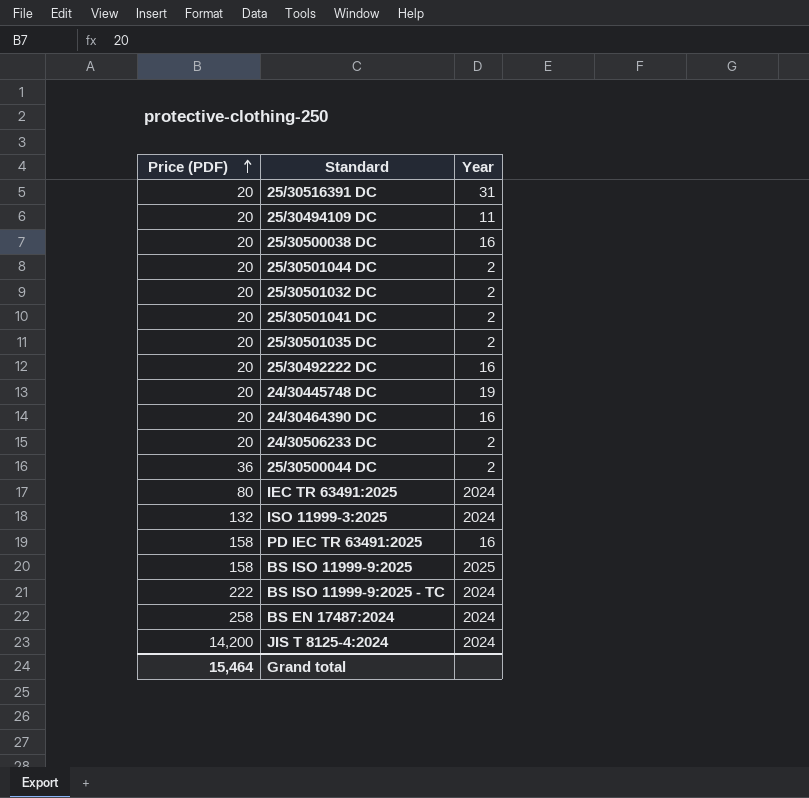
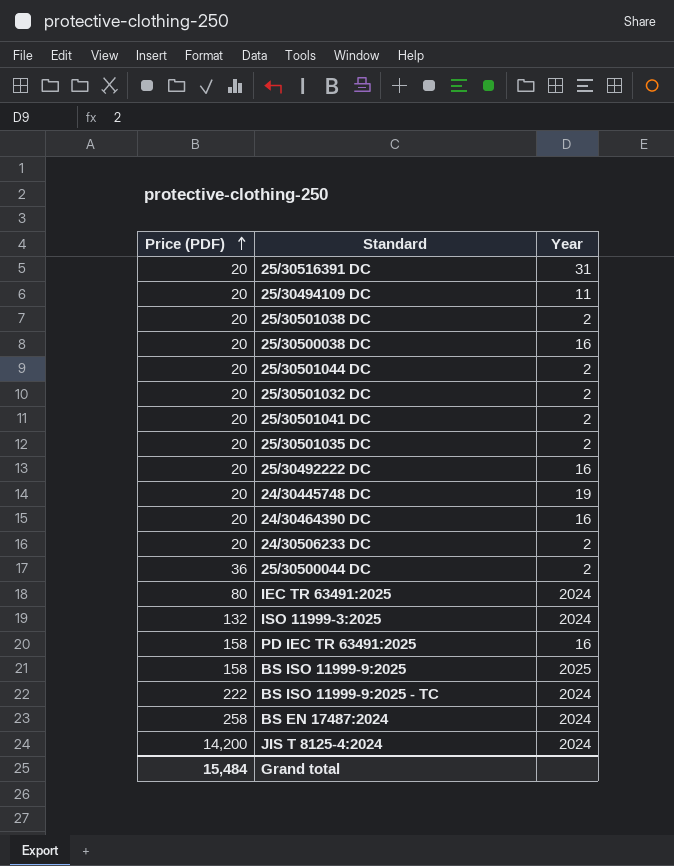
row 25/30501038 DC: none -> 20 | 2
Grand total | Price (PDF): 15,464 -> 15,484

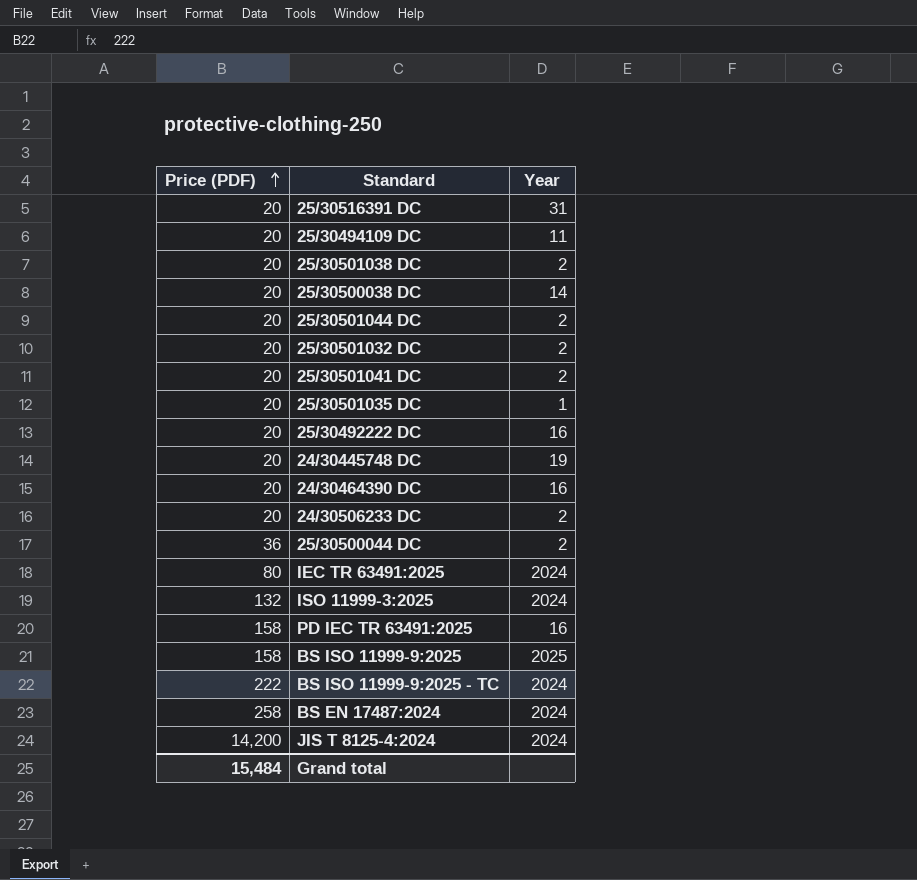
25/30500038 DC | Year: 16 -> 14
25/30501035 DC | Year: 2 -> 1

